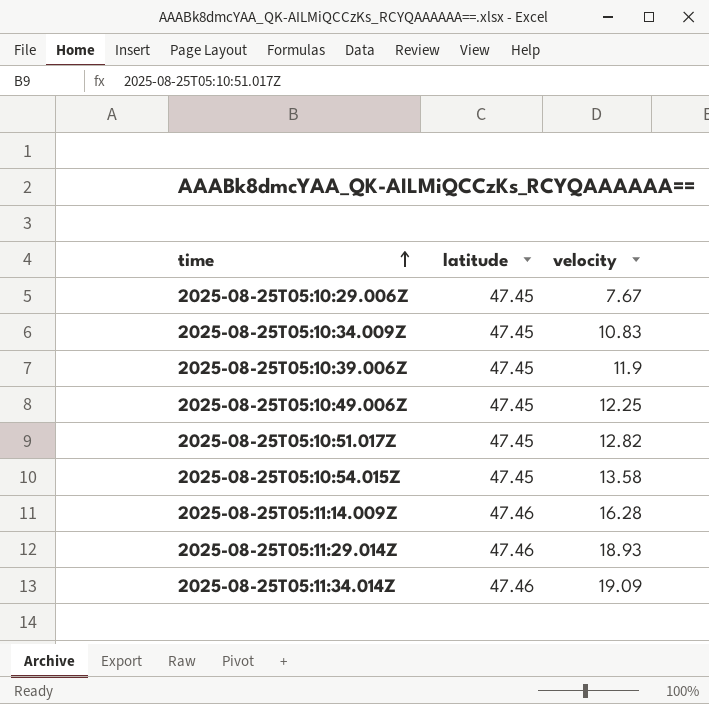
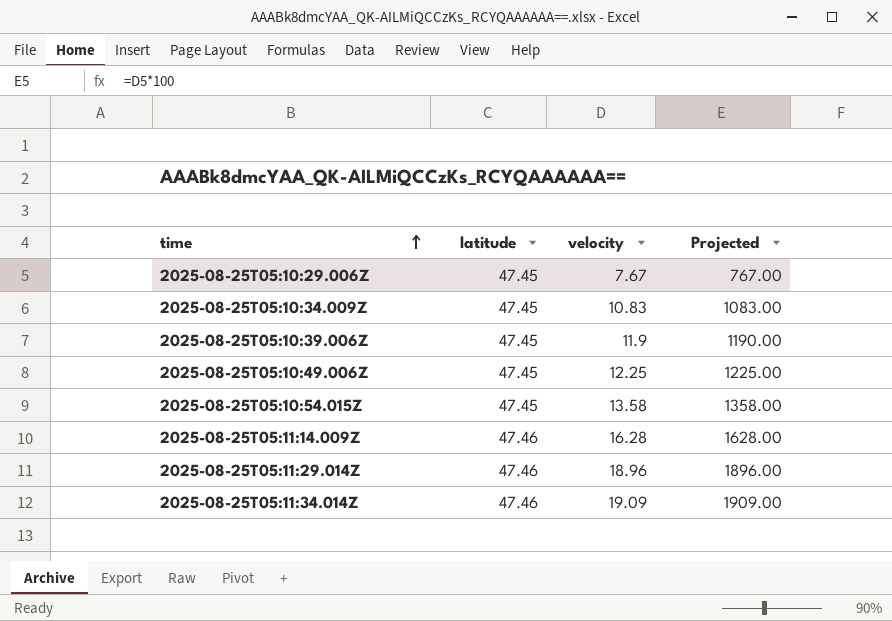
column Projected | formula: none -> [velocity] * 100
row 2025-08-25T05:10:51.017Z: 47.45 | 12.82 -> none
2025-08-25T05:11:29.014Z | velocity: 18.93 -> 18.96

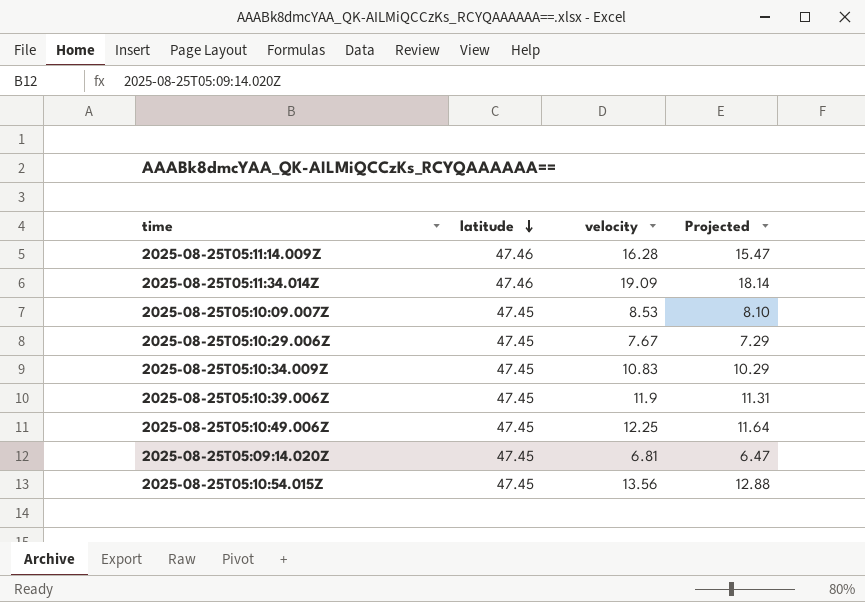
row order: time ascending -> latitude descending
column Projected | formula: [velocity] * 100 -> [velocity] * 0.95
row 2025-08-25T05:11:29.014Z: 47.46 | 18.96 | 1896.00 -> none
row 2025-08-25T05:10:09.007Z: none -> 47.45 | 8.53 | 8.10
row 2025-08-25T05:09:14.020Z: none -> 47.45 | 6.81 | 6.47
2025-08-25T05:10:54.015Z | velocity: 13.58 -> 13.56

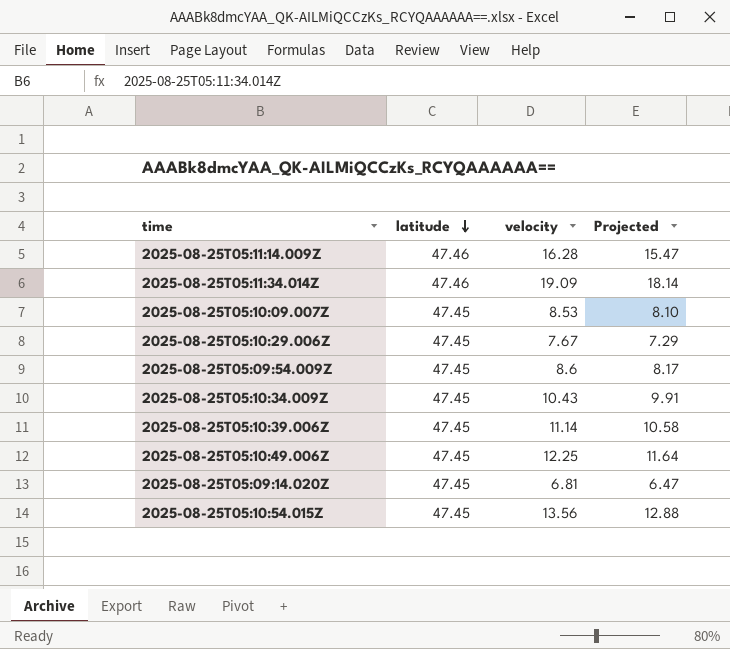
row 2025-08-25T05:09:54.009Z: none -> 47.45 | 8.6 | 8.17
2025-08-25T05:10:34.009Z | velocity: 10.83 -> 10.43
2025-08-25T05:10:34.009Z | Projected: 10.29 -> 9.91
2025-08-25T05:10:39.006Z | velocity: 11.9 -> 11.14
2025-08-25T05:10:39.006Z | Projected: 11.31 -> 10.58

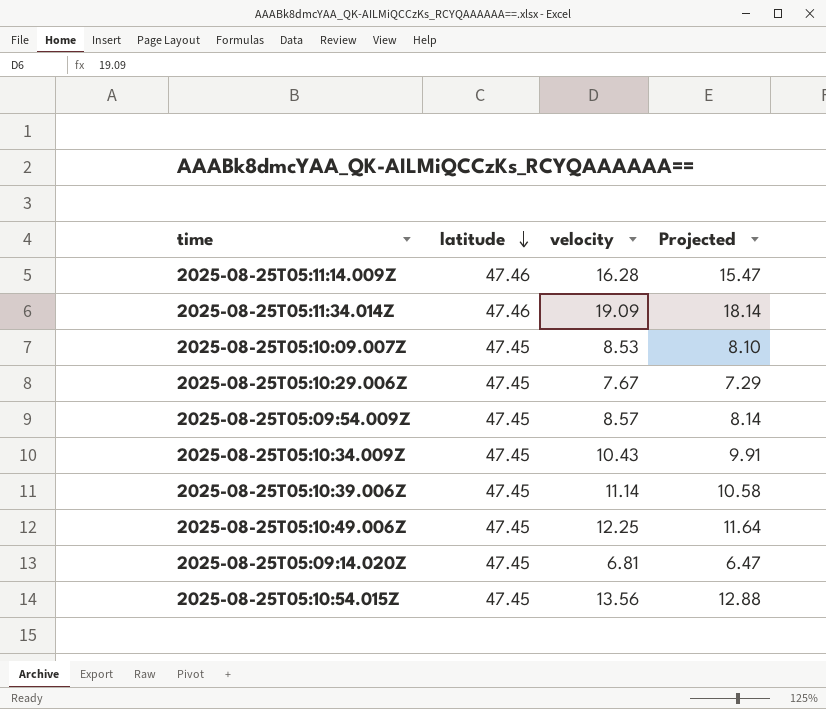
2025-08-25T05:09:54.009Z | velocity: 8.6 -> 8.57
2025-08-25T05:09:54.009Z | Projected: 8.17 -> 8.14

